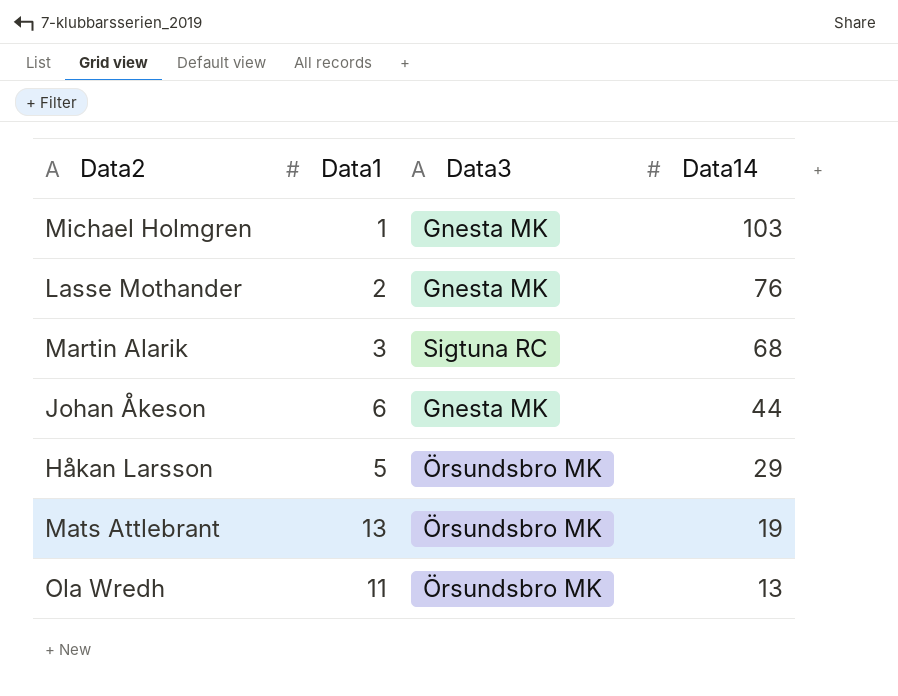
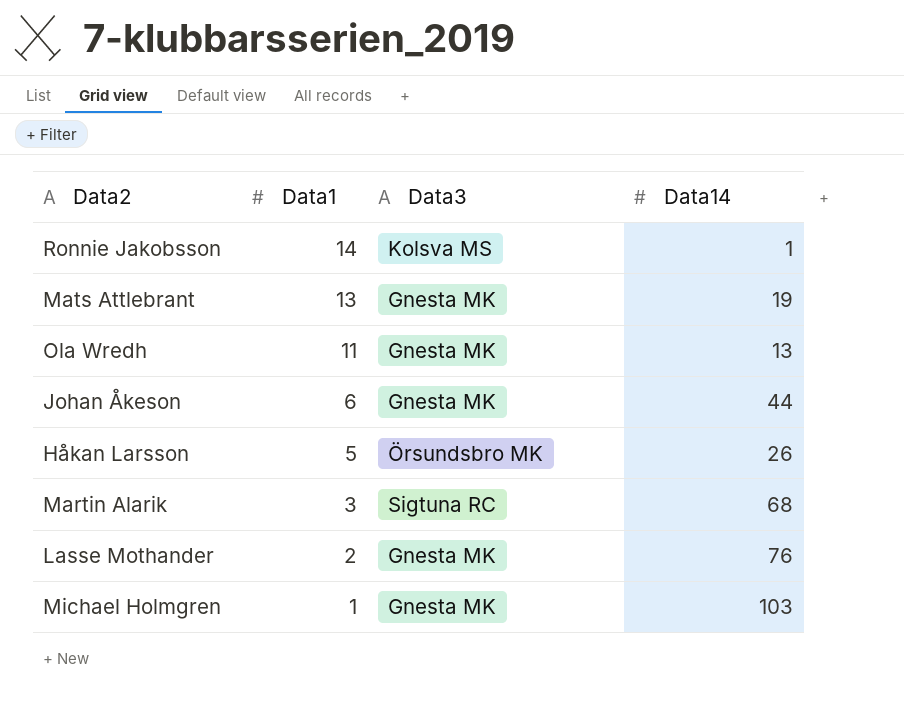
row order: Data14 descending -> Data1 descending
row Ronnie Jakobsson: none -> 14 | Kolsva MS | 1
Mats Attlebrant | Data3: Örsundsbro MK -> Gnesta MK
Ola Wredh | Data3: Örsundsbro MK -> Gnesta MK
Håkan Larsson | Data14: 29 -> 26

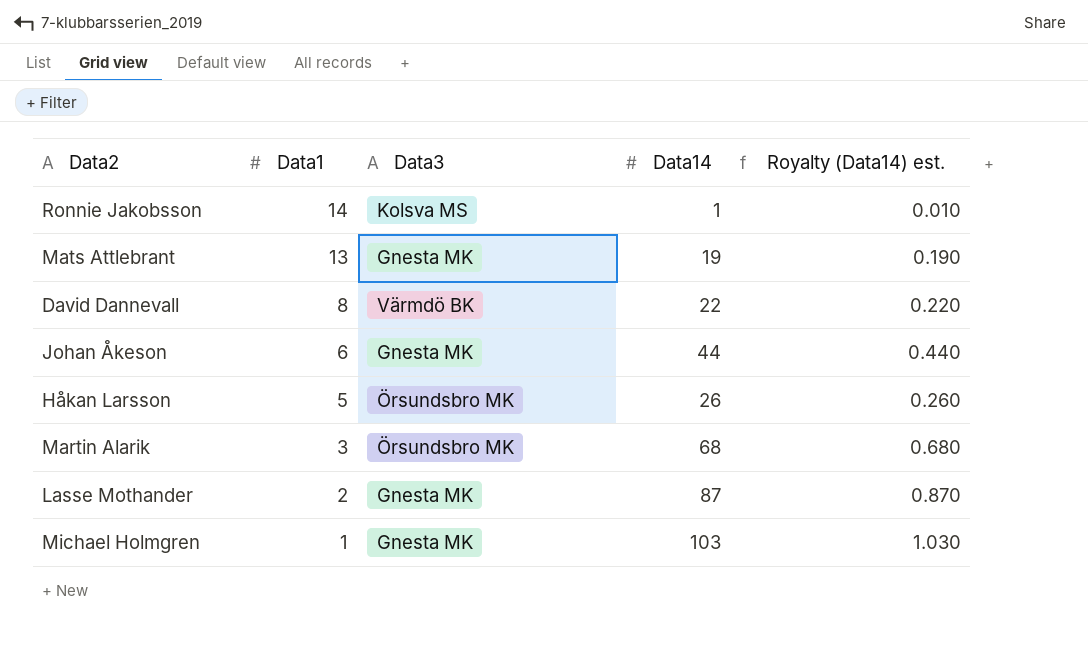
column Royalty (Data14) est. | formula: none -> [Data14] * 0.01
row Ola Wredh: 11 | Gnesta MK | 13 -> none
row David Dannevall: none -> 8 | Värmdö BK | 22 | 0.220
Martin Alarik | Data3: Sigtuna RC -> Örsundsbro MK
Lasse Mothander | Data14: 76 -> 87

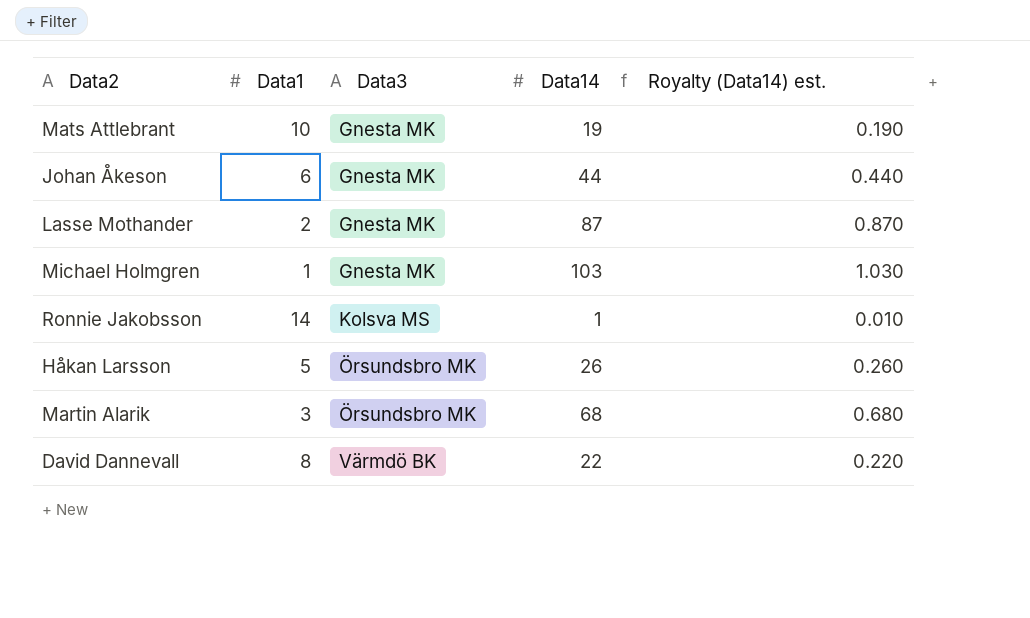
row order: Data1 descending -> Data3 ascending
Mats Attlebrant | Data1: 13 -> 10

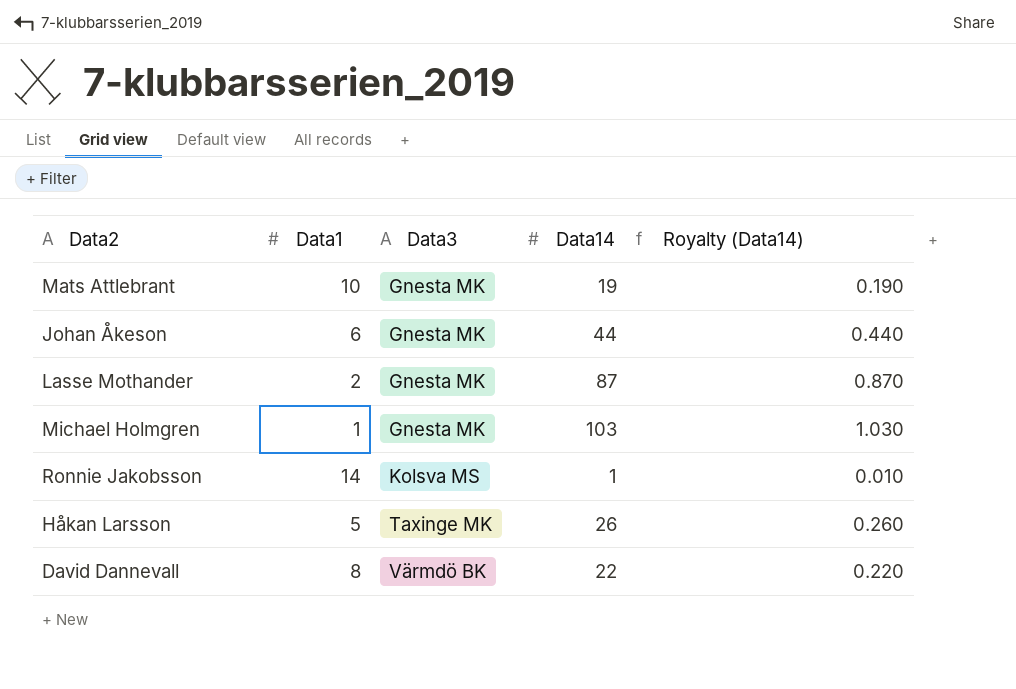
column name: Royalty (Data14) est. -> Royalty (Data14)
row Martin Alarik: 3 | Örsundsbro MK | 68 | 0.680 -> none
Håkan Larsson | Data3: Örsundsbro MK -> Taxinge MK

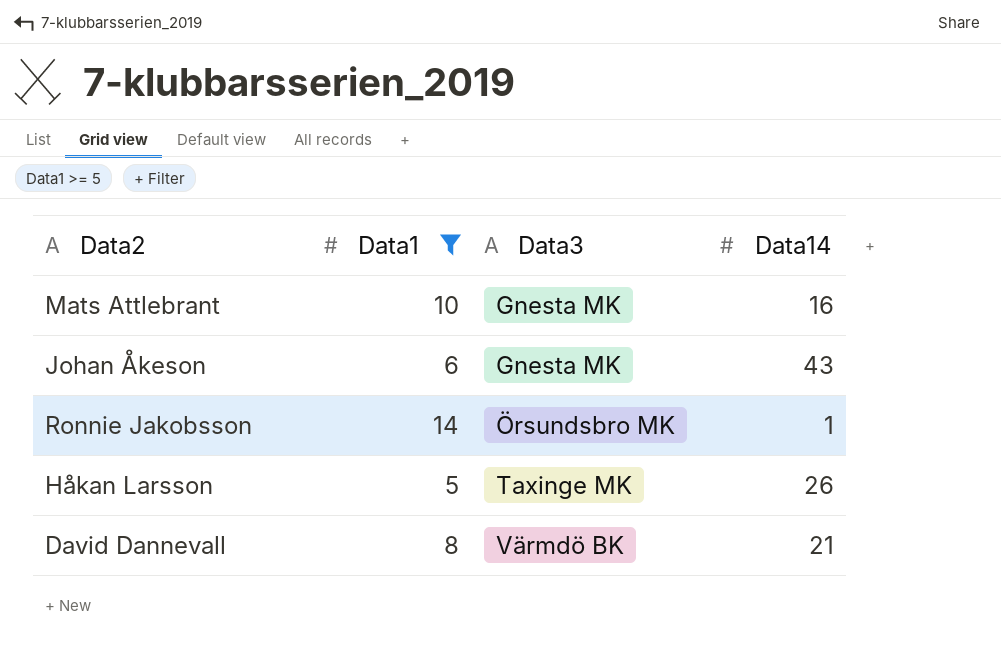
filter: none -> Data1 >= 5
column Royalty (Data14) | formula: [Data14] * 0.01 -> none
Mats Attlebrant | Data14: 19 -> 16
Johan Åkeson | Data14: 44 -> 43
Ronnie Jakobsson | Data3: Kolsva MS -> Örsundsbro MK
David Dannevall | Data14: 22 -> 21

